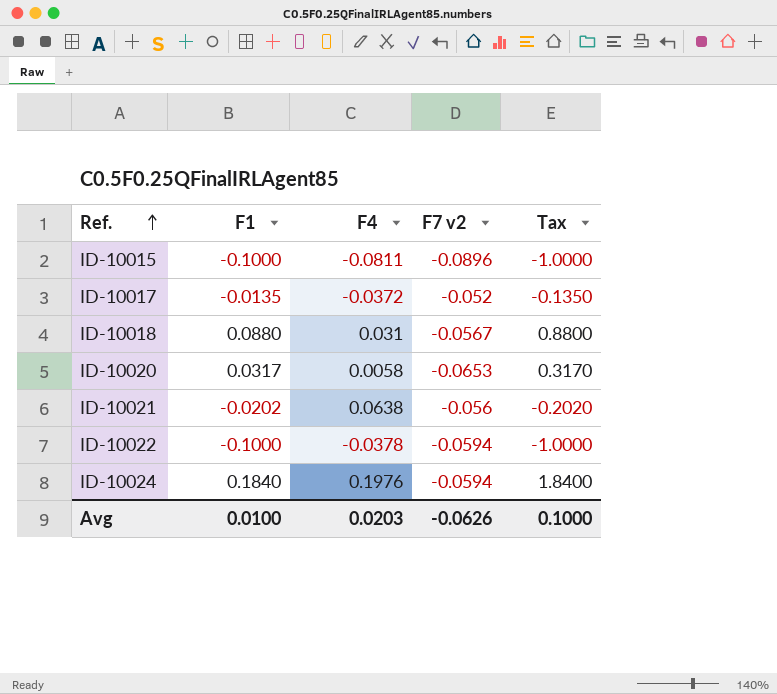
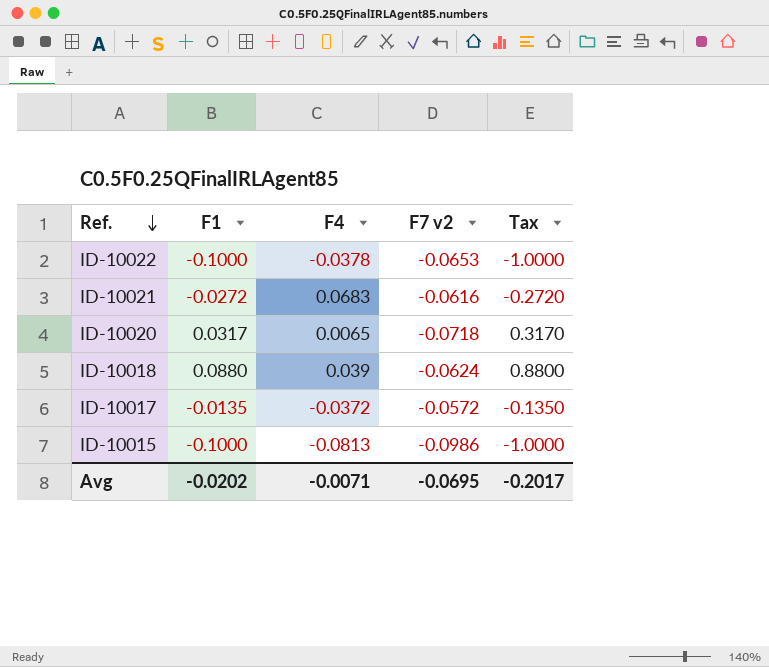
row order: Ref. ascending -> Ref. descending
row ID-10024: 0.1840 | 0.1976 | -0.0594 | 1.8400 -> none
ID-10022 | F7 v2: -0.0594 -> -0.0653
ID-10021 | F1: -0.0202 -> -0.0272
ID-10021 | F4: 0.0638 -> 0.0683
ID-10021 | F7 v2: -0.056 -> -0.0616
ID-10021 | Tax: -0.2020 -> -0.2720
ID-10020 | F4: 0.0058 -> 0.0065
ID-10020 | F7 v2: -0.0653 -> -0.0718
ID-10018 | F4: 0.031 -> 0.039
ID-10018 | F7 v2: -0.0567 -> -0.0624
ID-10017 | F7 v2: -0.052 -> -0.0572
ID-10015 | F4: -0.0811 -> -0.0813
ID-10015 | F7 v2: -0.0896 -> -0.0986
Avg | F1: 0.0100 -> -0.0202
Avg | F4: 0.0203 -> -0.0071
Avg | F7 v2: -0.0626 -> -0.0695
Avg | Tax: 0.1000 -> -0.2017

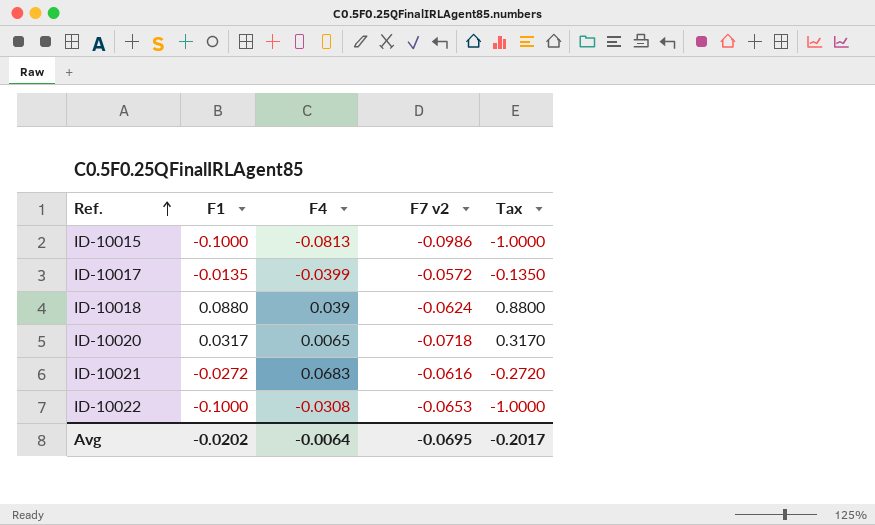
row order: Ref. descending -> Ref. ascending
ID-10017 | F4: -0.0372 -> -0.0399
ID-10022 | F4: -0.0378 -> -0.0308
Avg | F4: -0.0071 -> -0.0064

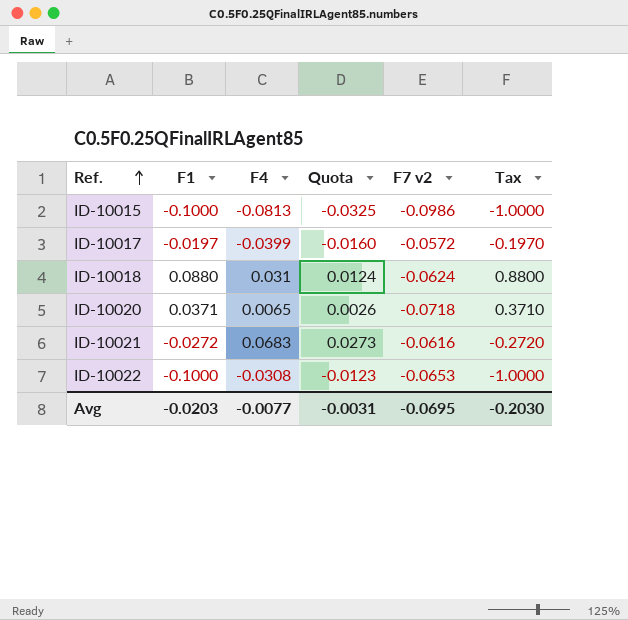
column Quota | formula: none -> [F4] * 0.4
ID-10017 | F1: -0.0135 -> -0.0197
ID-10017 | Tax: -0.1350 -> -0.1970
ID-10018 | F4: 0.039 -> 0.031
ID-10020 | F1: 0.0317 -> 0.0371
ID-10020 | Tax: 0.3170 -> 0.3710
Avg | F1: -0.0202 -> -0.0203
Avg | F4: -0.0064 -> -0.0077
Avg | Tax: -0.2017 -> -0.2030

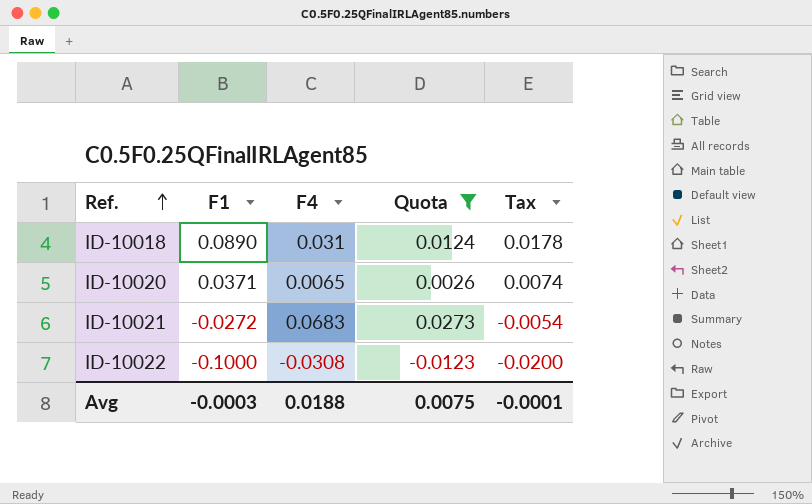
filter: none -> Quota >= -0.0123
column F7 v2 | position: 5 -> none
column Tax | formula: [F1] * 10 -> [F1] * 0.2
ID-10018 | F1: 0.0880 -> 0.0890
Avg | F1: -0.0203 -> -0.0003
Avg | F4: -0.0077 -> 0.0188
Avg | Quota: -0.0031 -> 0.0075
Avg | Tax: -0.2030 -> -0.0001

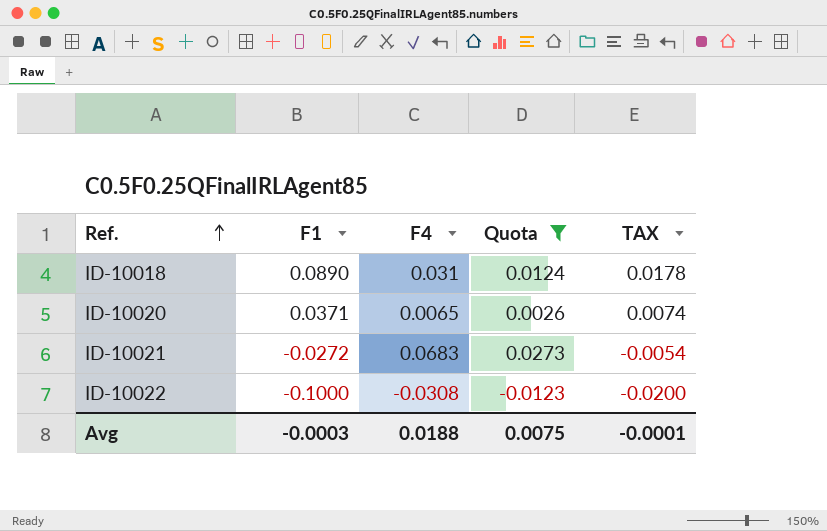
column name: Tax -> TAX

